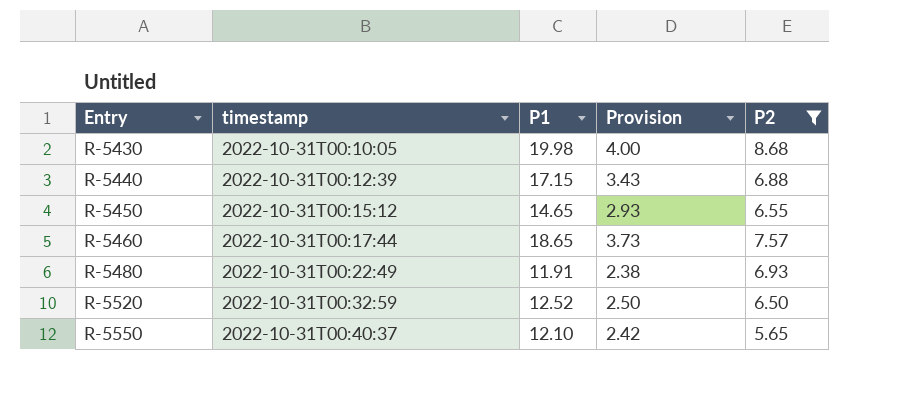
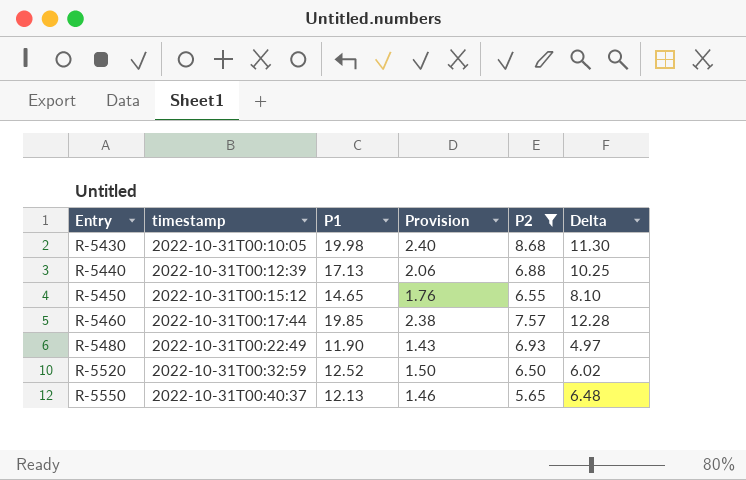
column Provision | formula: [P1] * 0.2 -> [P1] * 0.12
column Delta | formula: none -> [P1] - [P2]
R-5440 | P1: 17.15 -> 17.13
R-5460 | P1: 18.65 -> 19.85
R-5480 | P1: 11.91 -> 11.90
R-5550 | P1: 12.10 -> 12.13

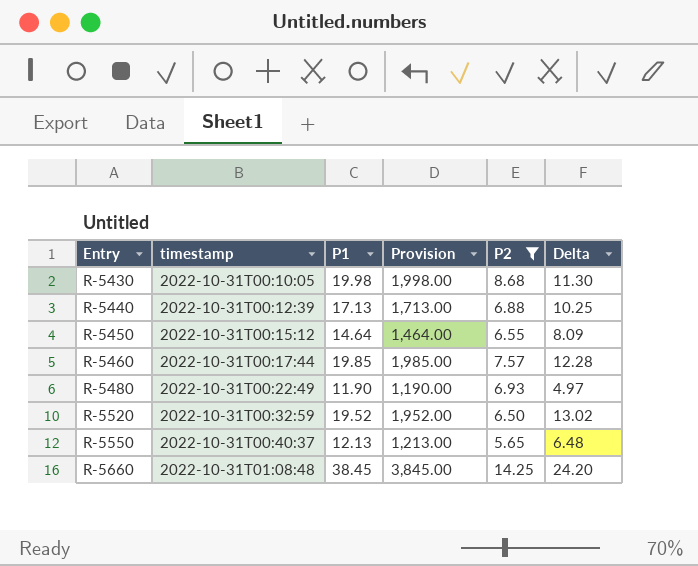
column Provision | formula: [P1] * 0.12 -> [P1] * 100
R-5450 | P1: 14.65 -> 14.64
R-5450 | Delta: 8.10 -> 8.09
R-5520 | P1: 12.52 -> 19.52
R-5520 | Delta: 6.02 -> 13.02
row R-5660: none -> 2022-10-31T01:08:48 | 38.45 | 3,845.00 | 14.25 | 24.20

